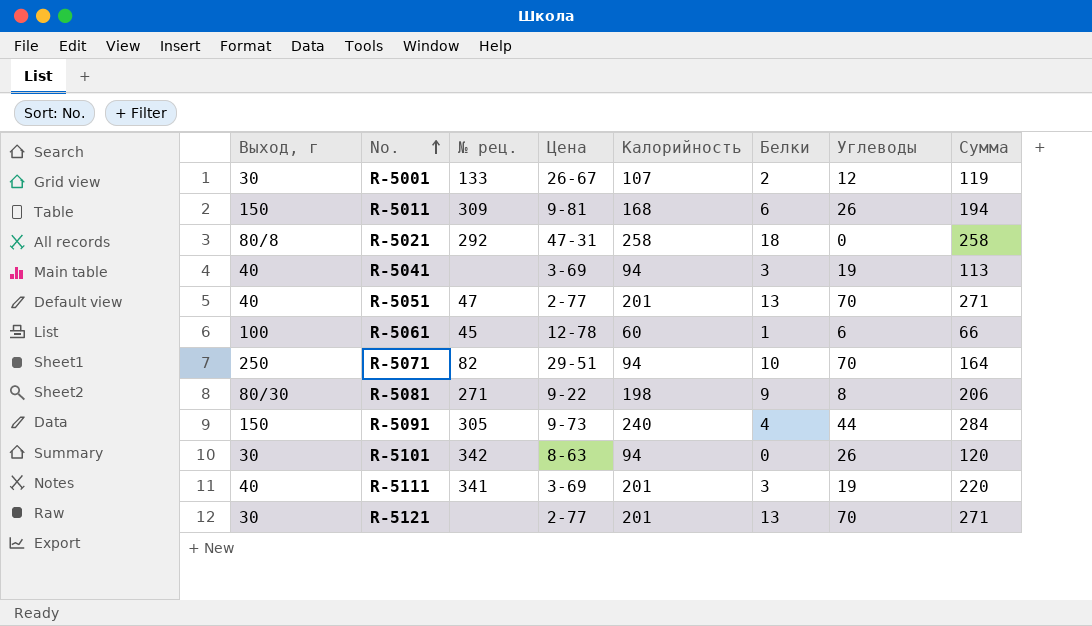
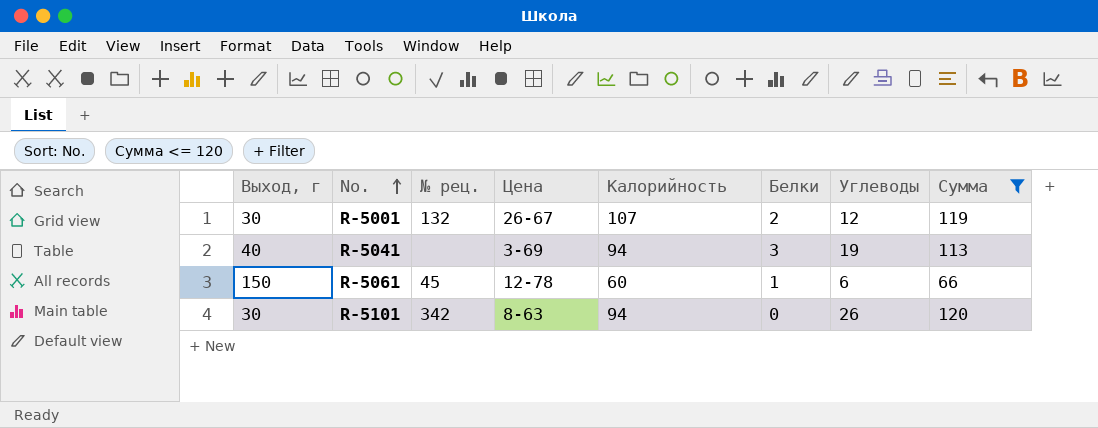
filter: none -> Сумма <= 120
R-5001 | № рец.: 133 -> 132
R-5061 | Выход, г: 100 -> 150

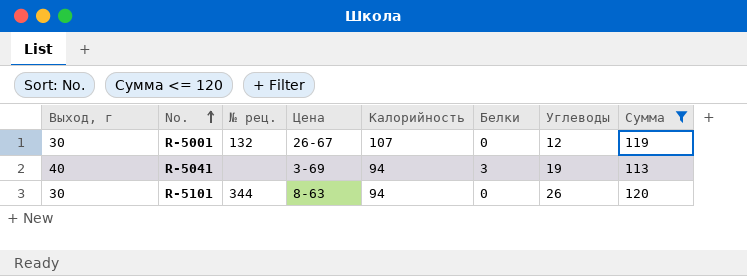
row R-5061: 150 | 45 | 12-78 | 60 | 1 | 6 | 66 -> none
R-5001 | Белки: 2 -> 0
R-5101 | № рец.: 342 -> 344

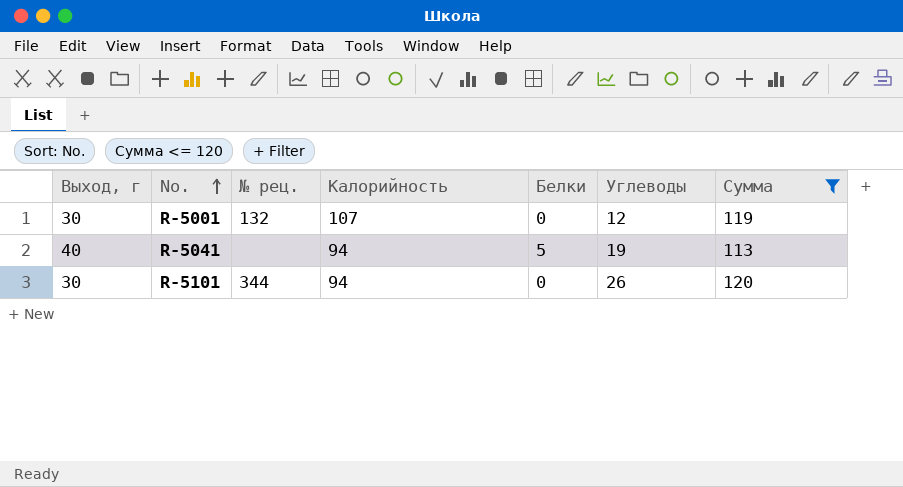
column Цена | position: 4 -> none
R-5041 | Белки: 3 -> 5

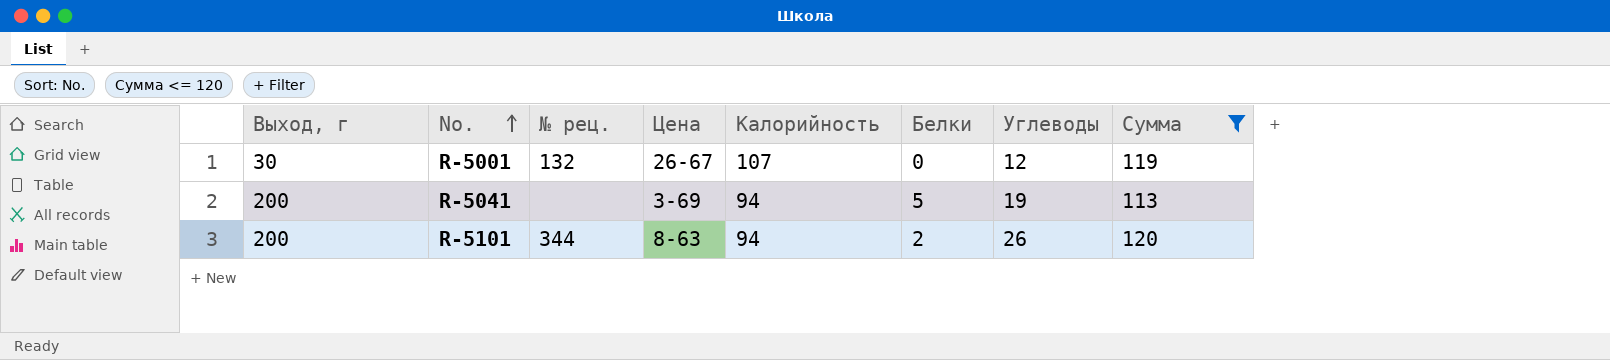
column Цена | position: none -> 4
R-5041 | Выход, г: 40 -> 200
R-5101 | Выход, г: 30 -> 200
R-5101 | Белки: 0 -> 2

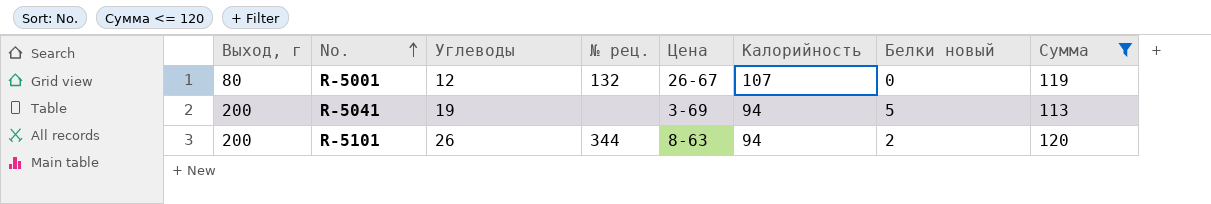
column Углеводы | position: 7 -> 3
column name: Белки -> Белки новый
R-5001 | Выход, г: 30 -> 80

